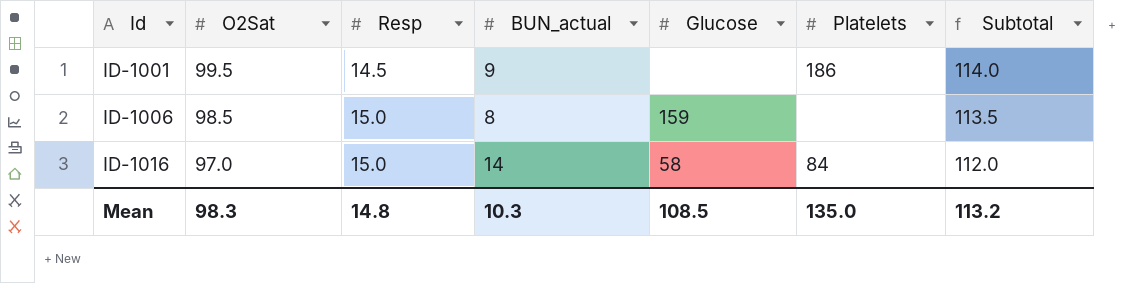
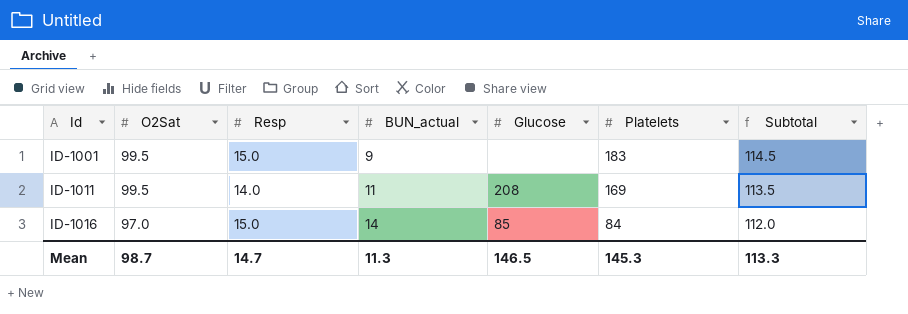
row ID-1006: 98.5 | 15.0 | 8 | 159 | none | 113.5 -> none
ID-1001 | Resp: 14.5 -> 15.0
ID-1001 | Platelets: 186 -> 183
ID-1001 | Subtotal: 114.0 -> 114.5
row ID-1011: none -> 99.5 | 14.0 | 11 | 208 | 169 | 113.5
ID-1016 | Glucose: 58 -> 85
Mean | O2Sat: 98.3 -> 98.7
Mean | Resp: 14.8 -> 14.7
Mean | BUN_actual: 10.3 -> 11.3
Mean | Glucose: 108.5 -> 146.5
Mean | Platelets: 135.0 -> 145.3
Mean | Subtotal: 113.2 -> 113.3

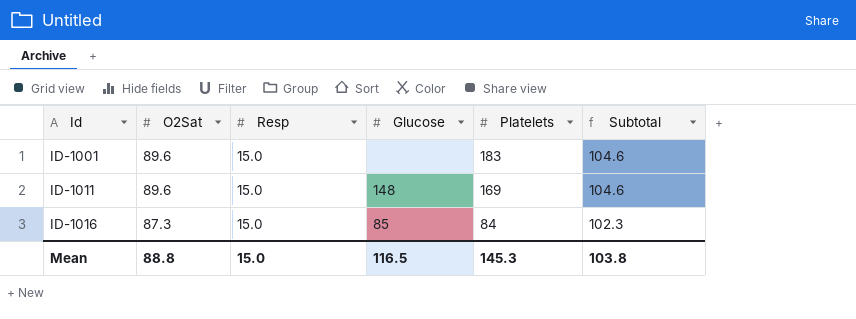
column BUN_actual | position: 4 -> none
ID-1001 | O2Sat: 99.5 -> 89.6
ID-1001 | Subtotal: 114.5 -> 104.6
ID-1011 | O2Sat: 99.5 -> 89.6
ID-1011 | Resp: 14.0 -> 15.0
ID-1011 | Glucose: 208 -> 148
ID-1011 | Subtotal: 113.5 -> 104.6
ID-1016 | O2Sat: 97.0 -> 87.3
ID-1016 | Subtotal: 112.0 -> 102.3
Mean | O2Sat: 98.7 -> 88.8
Mean | Resp: 14.7 -> 15.0
Mean | Glucose: 146.5 -> 116.5
Mean | Subtotal: 113.3 -> 103.8

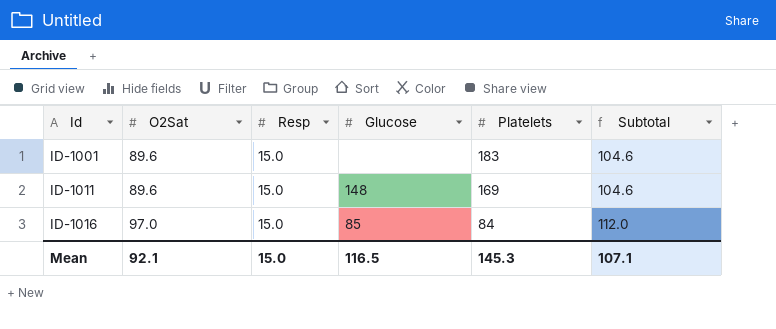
ID-1016 | O2Sat: 87.3 -> 97.0
ID-1016 | Subtotal: 102.3 -> 112.0
Mean | O2Sat: 88.8 -> 92.1
Mean | Subtotal: 103.8 -> 107.1

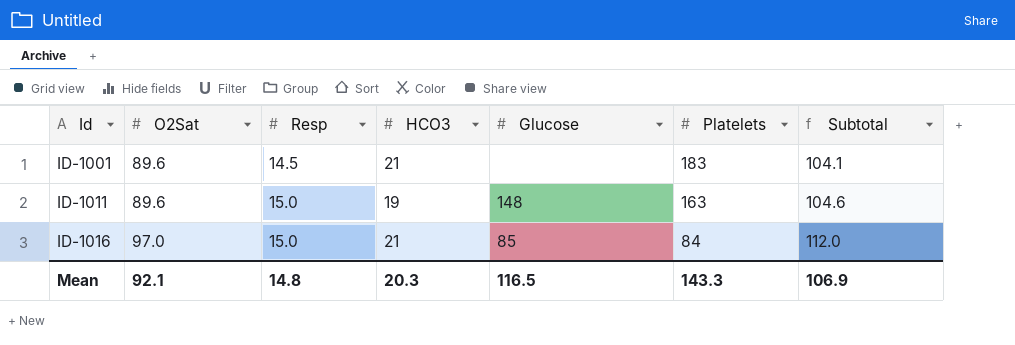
column HCO3 | position: none -> 4
ID-1001 | Resp: 15.0 -> 14.5
ID-1001 | Subtotal: 104.6 -> 104.1
ID-1011 | Platelets: 169 -> 163
Mean | Resp: 15.0 -> 14.8
Mean | Platelets: 145.3 -> 143.3
Mean | Subtotal: 107.1 -> 106.9

